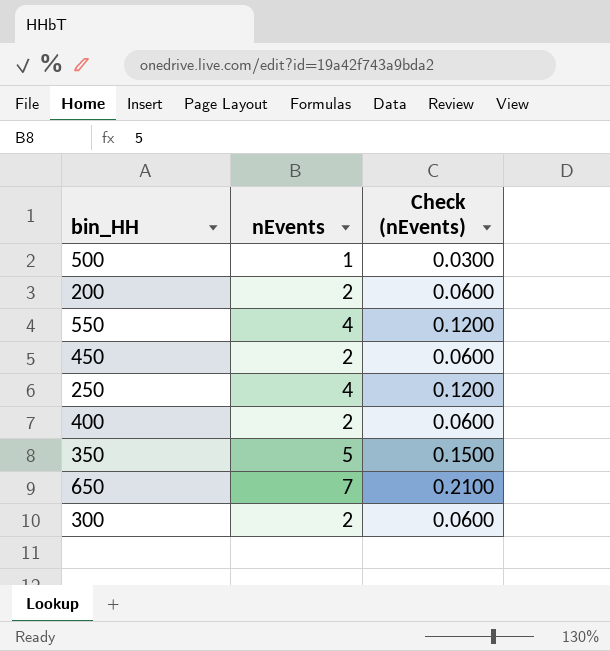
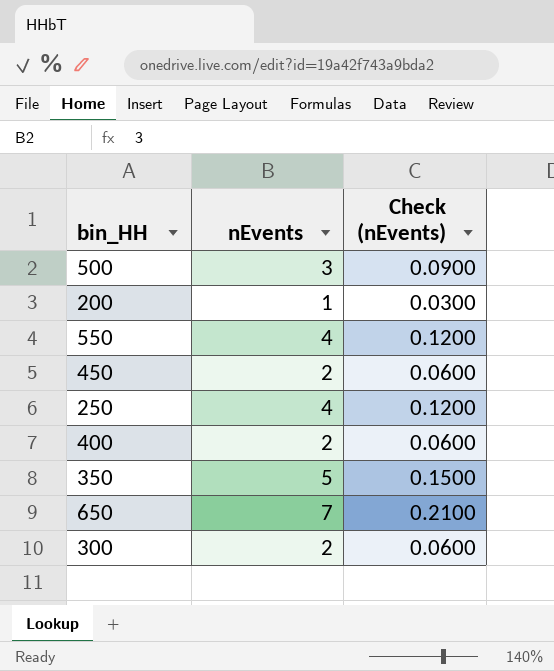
500 | nEvents: 1 -> 3
500 | Check (nEvents): 0.0300 -> 0.0900
200 | nEvents: 2 -> 1
200 | Check (nEvents): 0.0600 -> 0.0300

